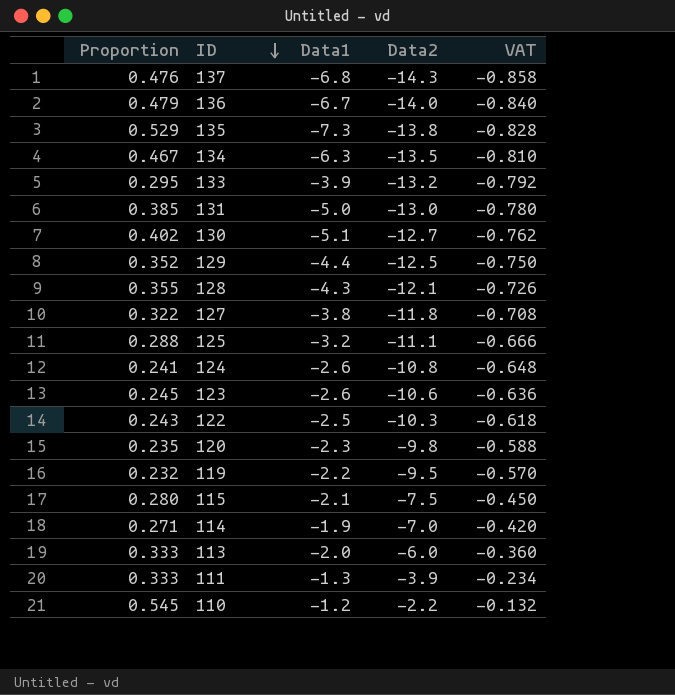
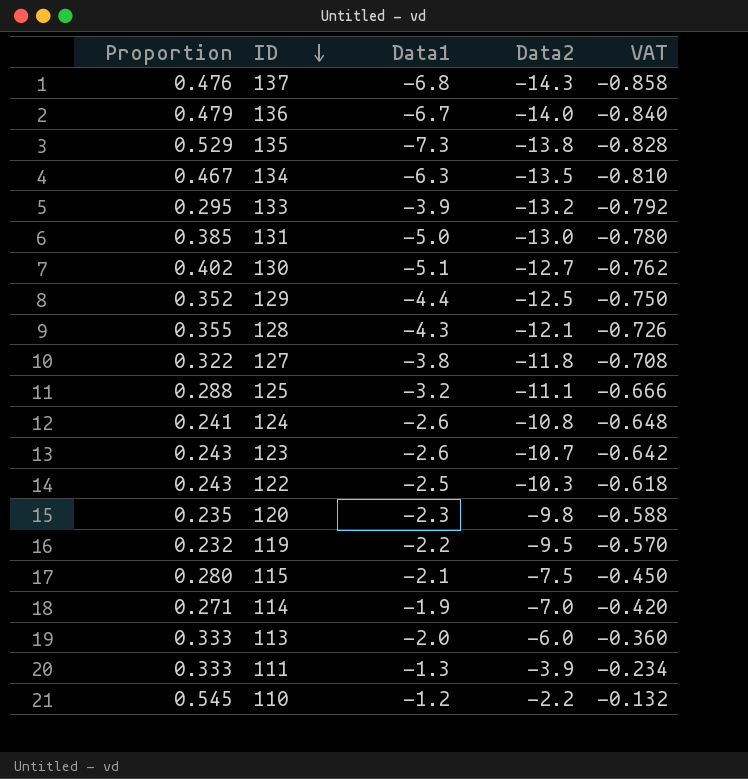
123 | Proportion: 0.245 -> 0.243
123 | Data2: -10.6 -> -10.7
123 | VAT: -0.636 -> -0.642

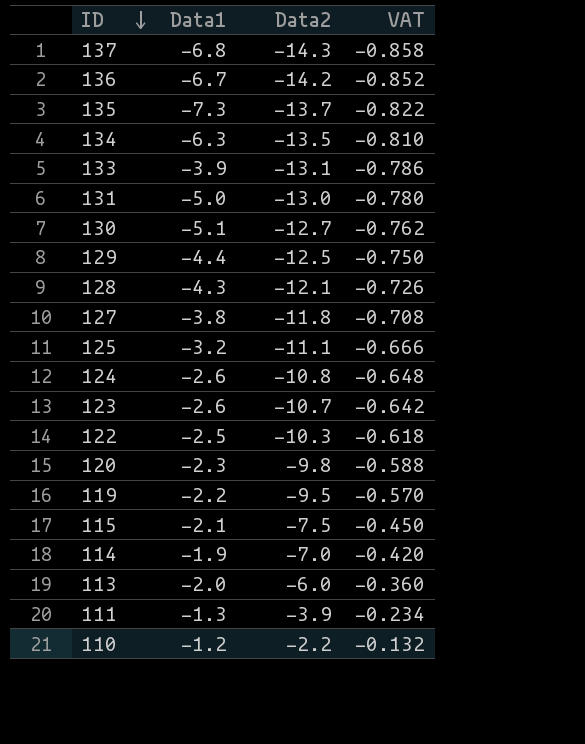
column Proportion | formula: [Data1] / [Data2] -> none
136 | Data2: -14.0 -> -14.2
136 | VAT: -0.840 -> -0.852
135 | Data2: -13.8 -> -13.7
135 | VAT: -0.828 -> -0.822
133 | Data2: -13.2 -> -13.1
133 | VAT: -0.792 -> -0.786

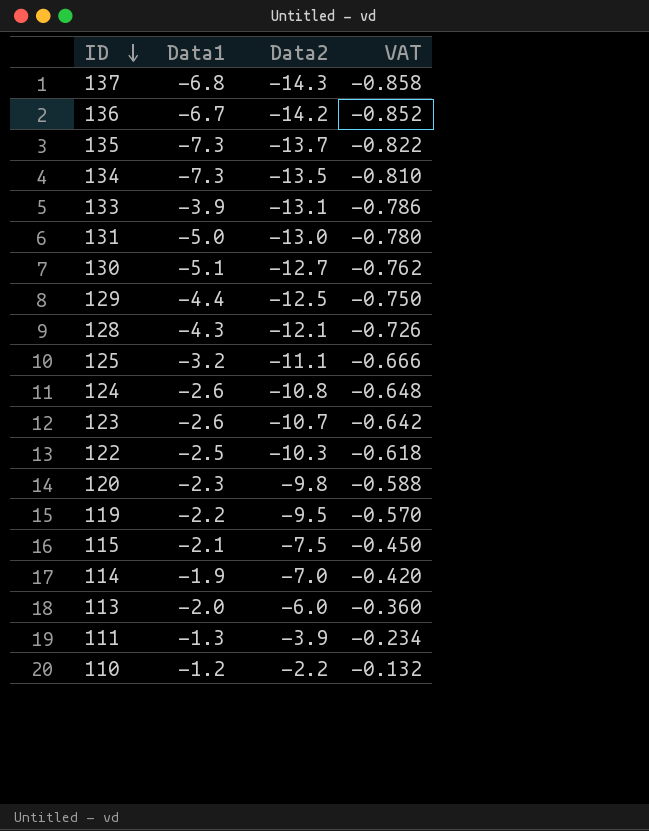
row 127: -3.8 | -11.8 | -0.708 -> none
134 | Data1: -6.3 -> -7.3

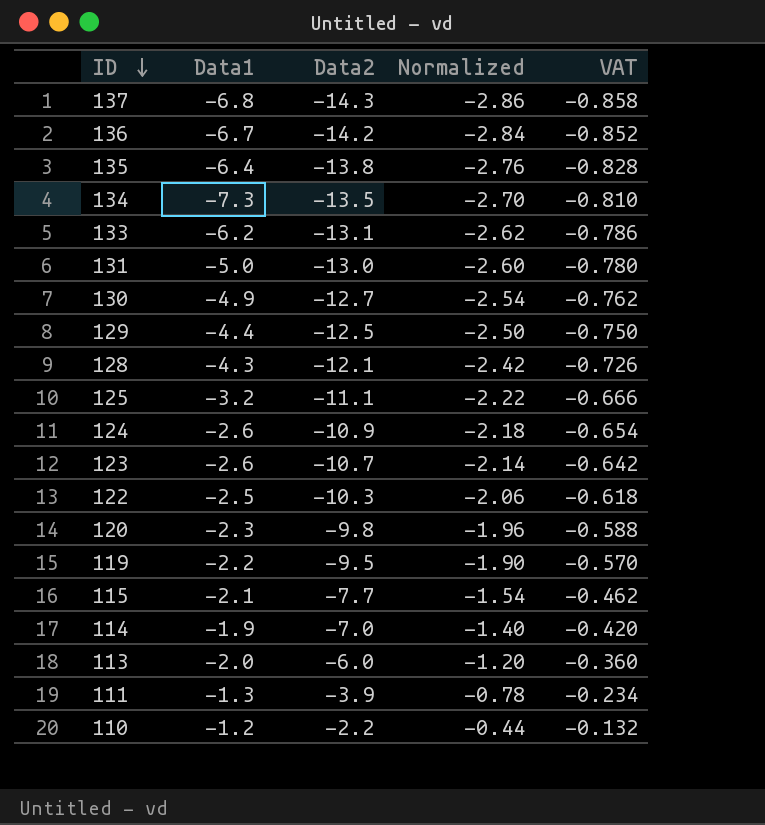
column Normalized | formula: none -> [Data2] * 0.2
135 | Data1: -7.3 -> -6.4
135 | Data2: -13.7 -> -13.8
135 | VAT: -0.822 -> -0.828
133 | Data1: -3.9 -> -6.2
130 | Data1: -5.1 -> -4.9
124 | Data2: -10.8 -> -10.9
124 | VAT: -0.648 -> -0.654
115 | Data2: -7.5 -> -7.7
115 | VAT: -0.450 -> -0.462

